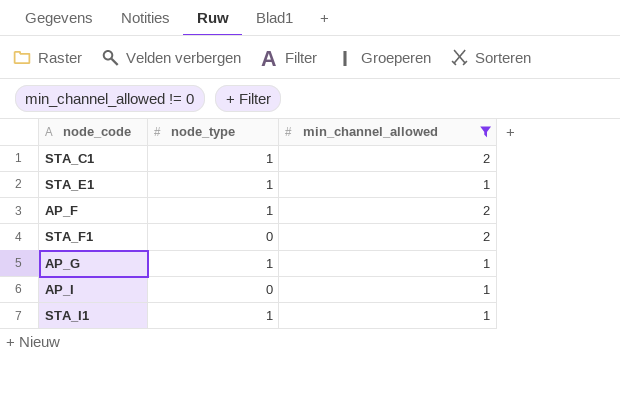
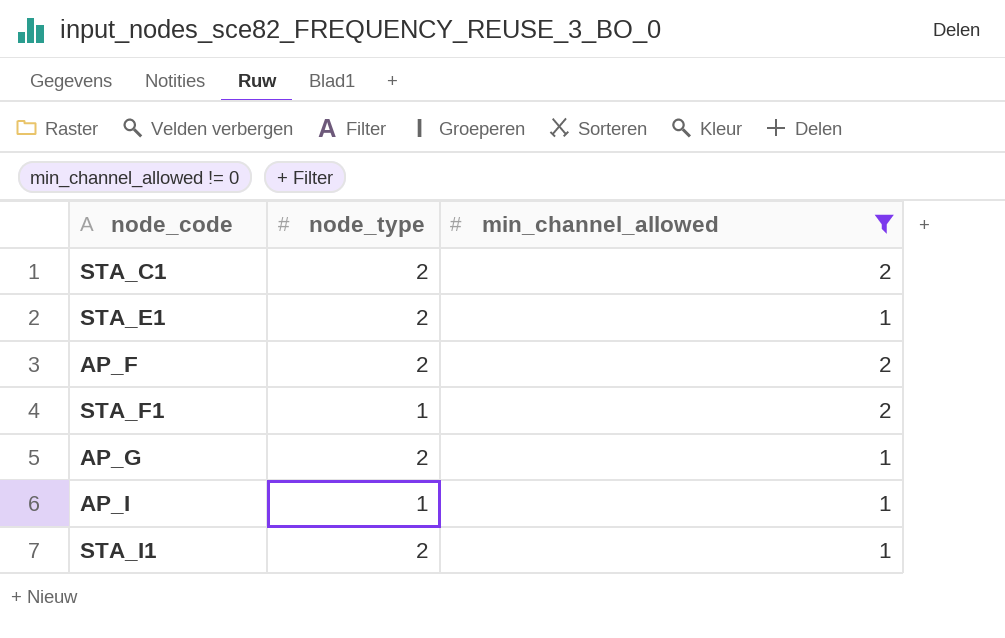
STA_C1 | node_type: 1 -> 2
STA_E1 | node_type: 1 -> 2
AP_F | node_type: 1 -> 2
STA_F1 | node_type: 0 -> 1
AP_G | node_type: 1 -> 2
AP_I | node_type: 0 -> 1
STA_I1 | node_type: 1 -> 2

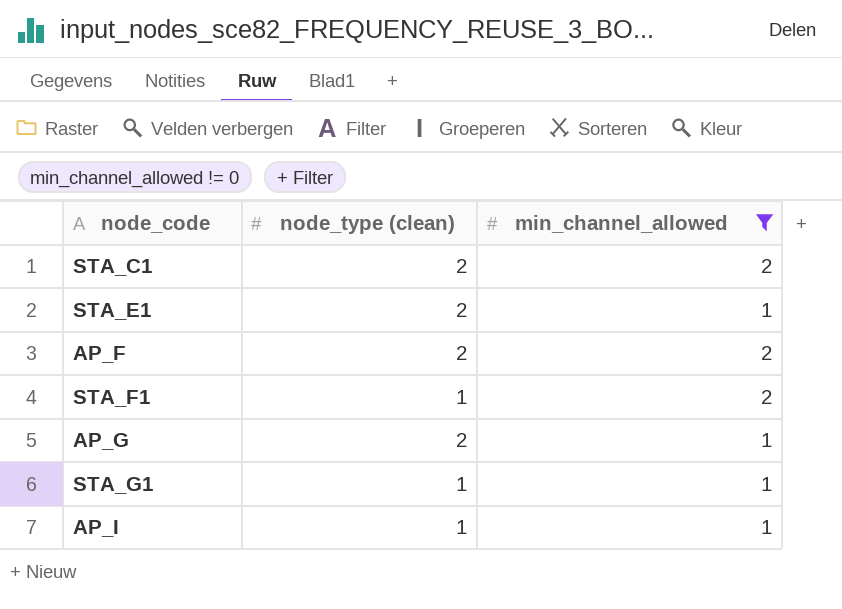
column name: node_type -> node_type (clean)
row STA_I1: 2 | 1 -> none
row STA_G1: none -> 1 | 1

